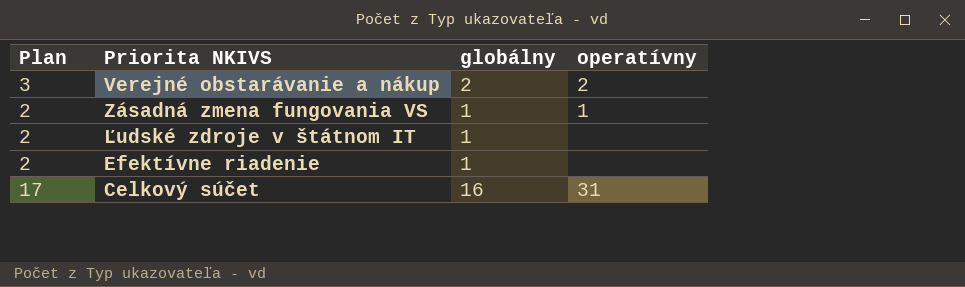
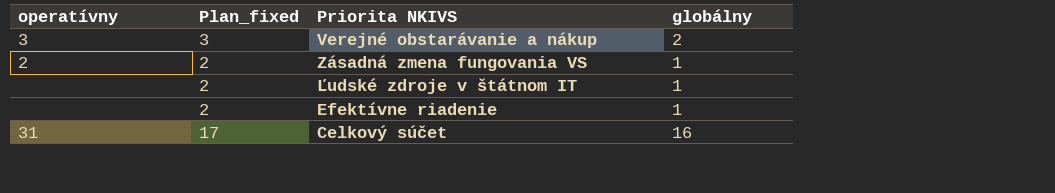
column operatívny | position: 4 -> 1
column name: Plan -> Plan_fixed
Verejné obstarávanie a nákup | operatívny: 2 -> 3
Zásadná zmena fungovania VS | operatívny: 1 -> 2

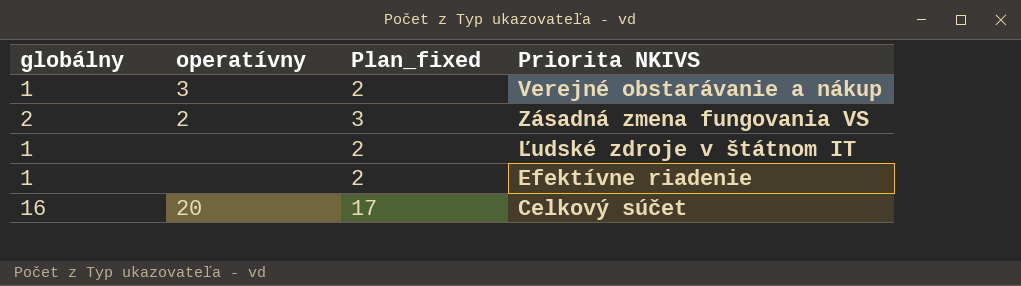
column globálny | position: 4 -> 1
Verejné obstarávanie a nákup | globálny: 2 -> 1
Verejné obstarávanie a nákup | Plan_fixed: 3 -> 2
Zásadná zmena fungovania VS | globálny: 1 -> 2
Zásadná zmena fungovania VS | Plan_fixed: 2 -> 3
Celkový súčet | operatívny: 31 -> 20

